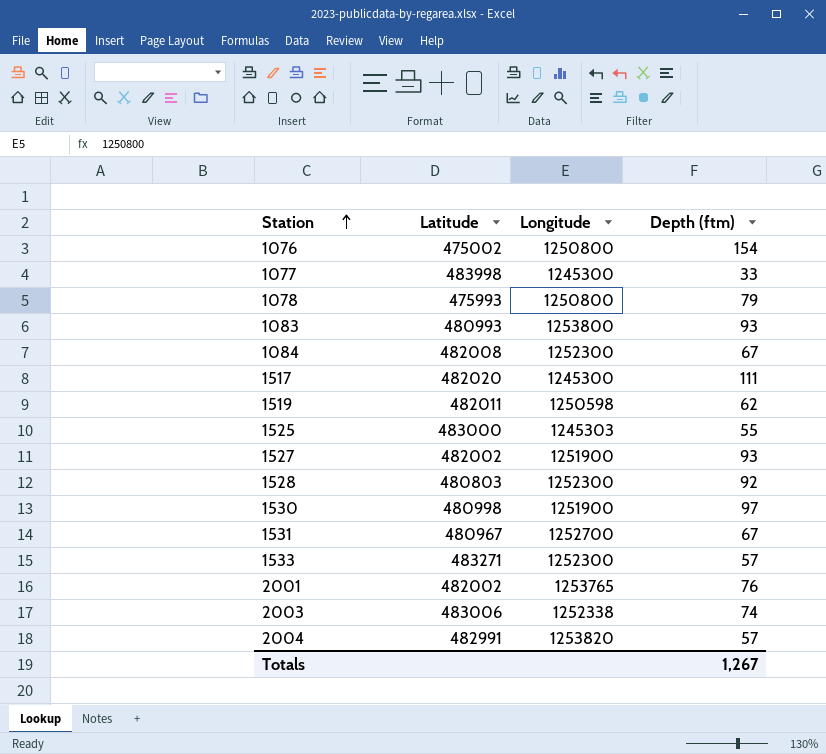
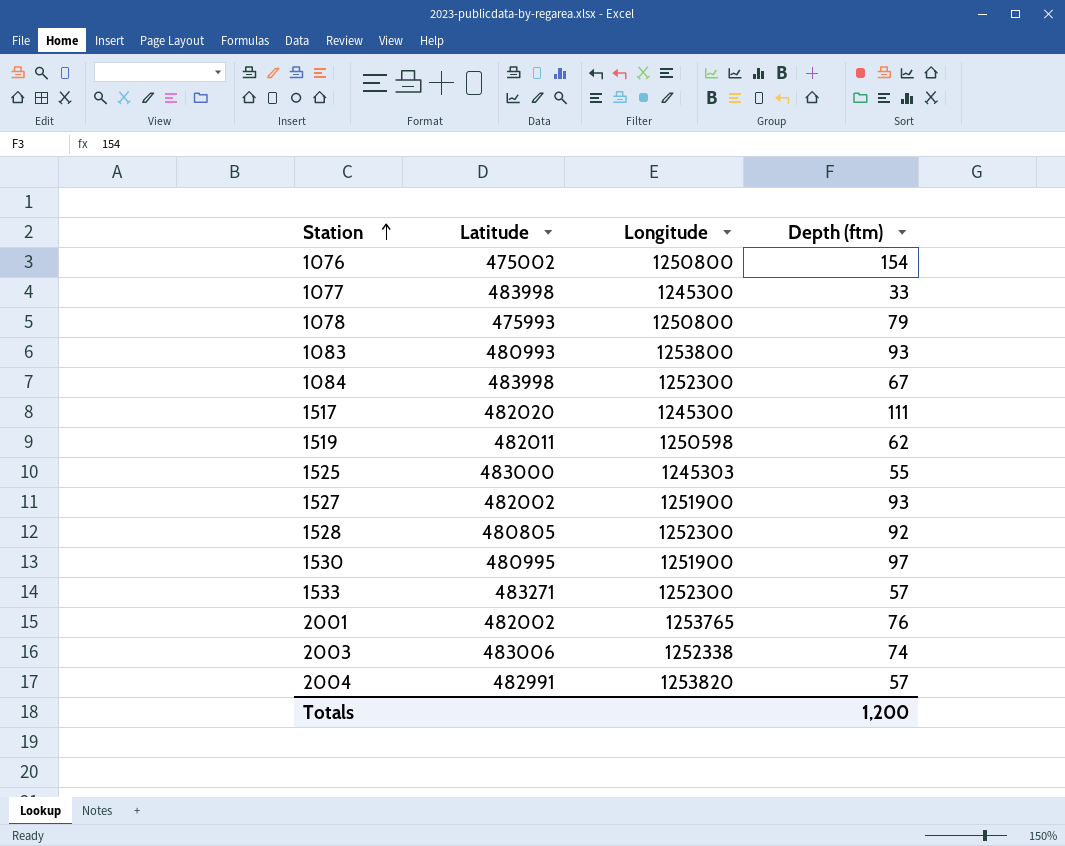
row 1531: 480967 | 1252700 | 67 -> none
1084 | Latitude: 482008 -> 483998
1528 | Latitude: 480803 -> 480805
1530 | Latitude: 480998 -> 480995
Totals | Depth (ftm): 1,267 -> 1,200

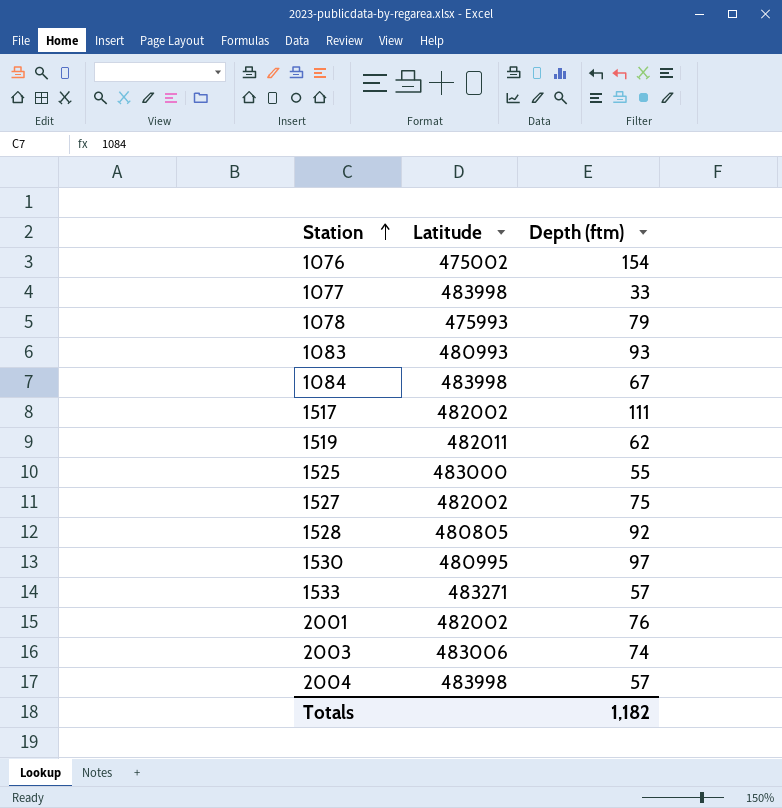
column Longitude | position: 3 -> none
1517 | Latitude: 482020 -> 482002
1527 | Depth (ftm): 93 -> 75
2004 | Latitude: 482991 -> 483998
Totals | Depth (ftm): 1,200 -> 1,182

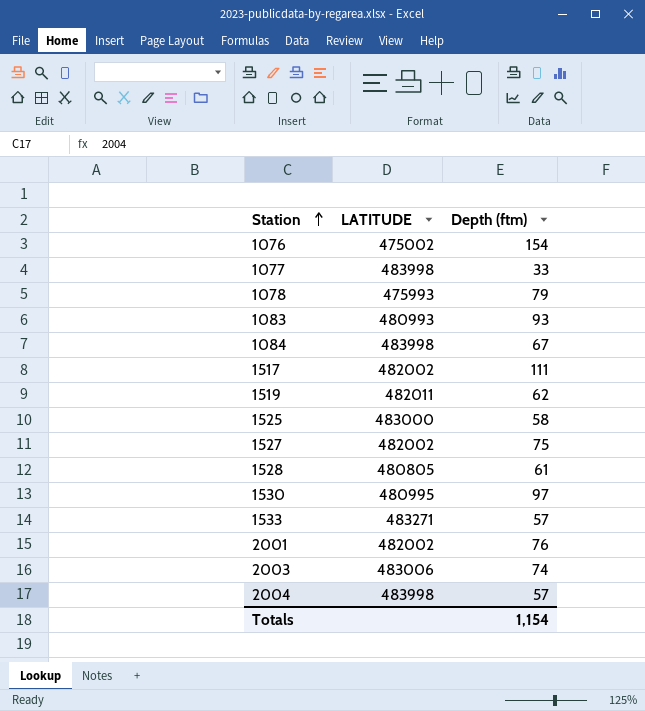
column name: Latitude -> LATITUDE
1525 | Depth (ftm): 55 -> 58
1528 | Depth (ftm): 92 -> 61
Totals | Depth (ftm): 1,182 -> 1,154

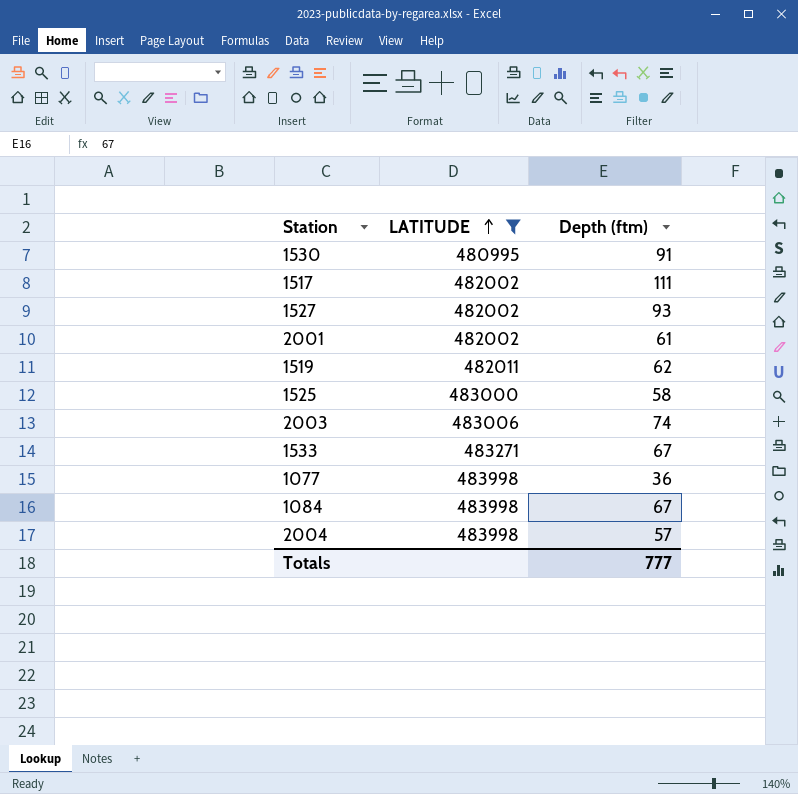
filter: none -> LATITUDE >= 480995
row order: Station ascending -> LATITUDE ascending
1530 | Depth (ftm): 97 -> 91
1527 | Depth (ftm): 75 -> 93
2001 | Depth (ftm): 76 -> 61
1533 | Depth (ftm): 57 -> 67
1077 | Depth (ftm): 33 -> 36
Totals | Depth (ftm): 1,154 -> 777

